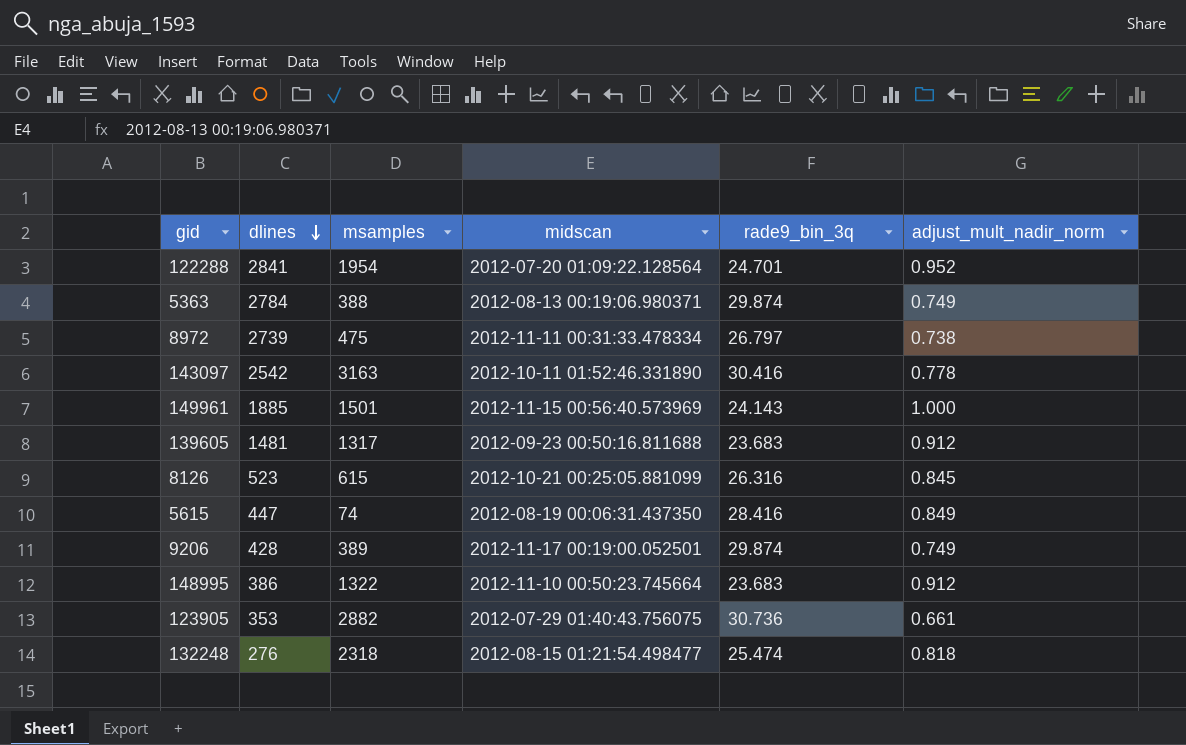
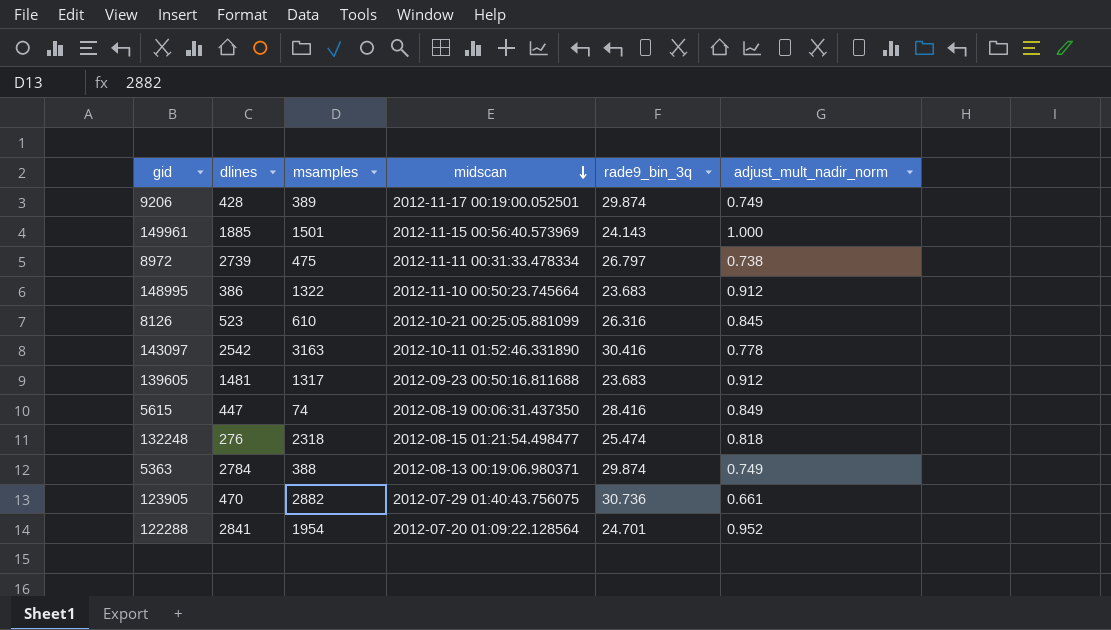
row order: dlines descending -> midscan descending
8126 | msamples: 615 -> 610
123905 | dlines: 353 -> 470

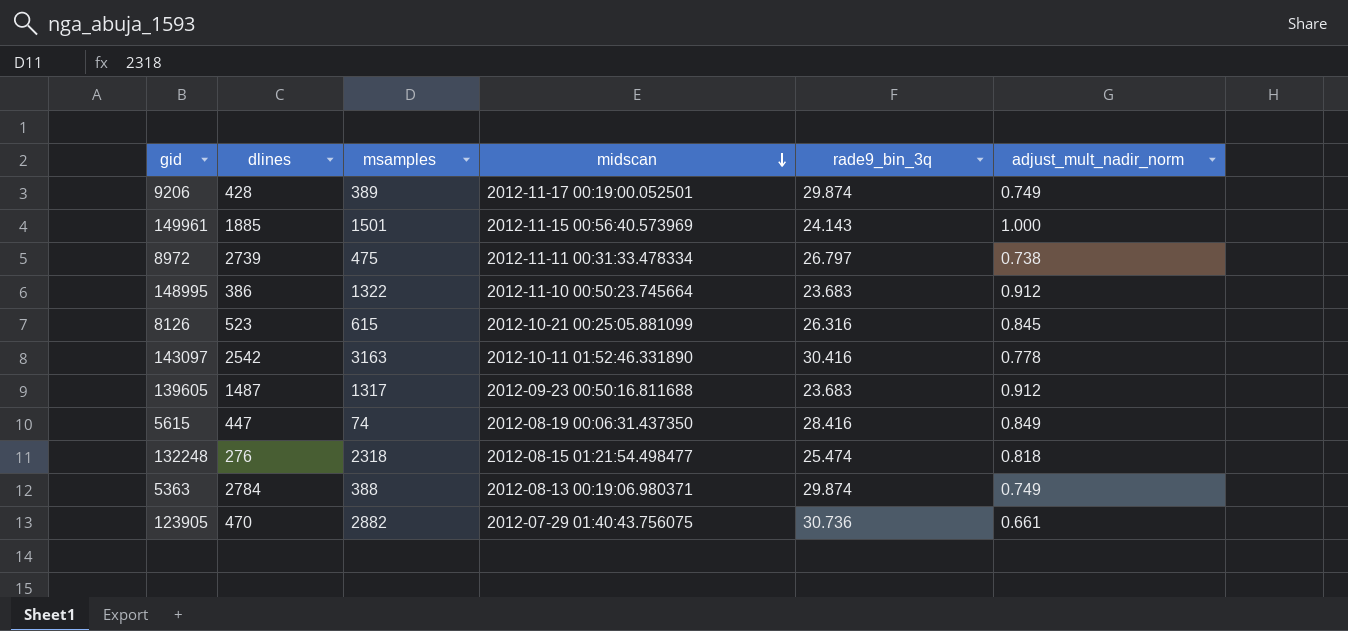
row 122288: 2841 | 1954 | 2012-07-20 01:09:22.128564 | 24.701 | 0.952 -> none
8126 | msamples: 610 -> 615
139605 | dlines: 1481 -> 1487

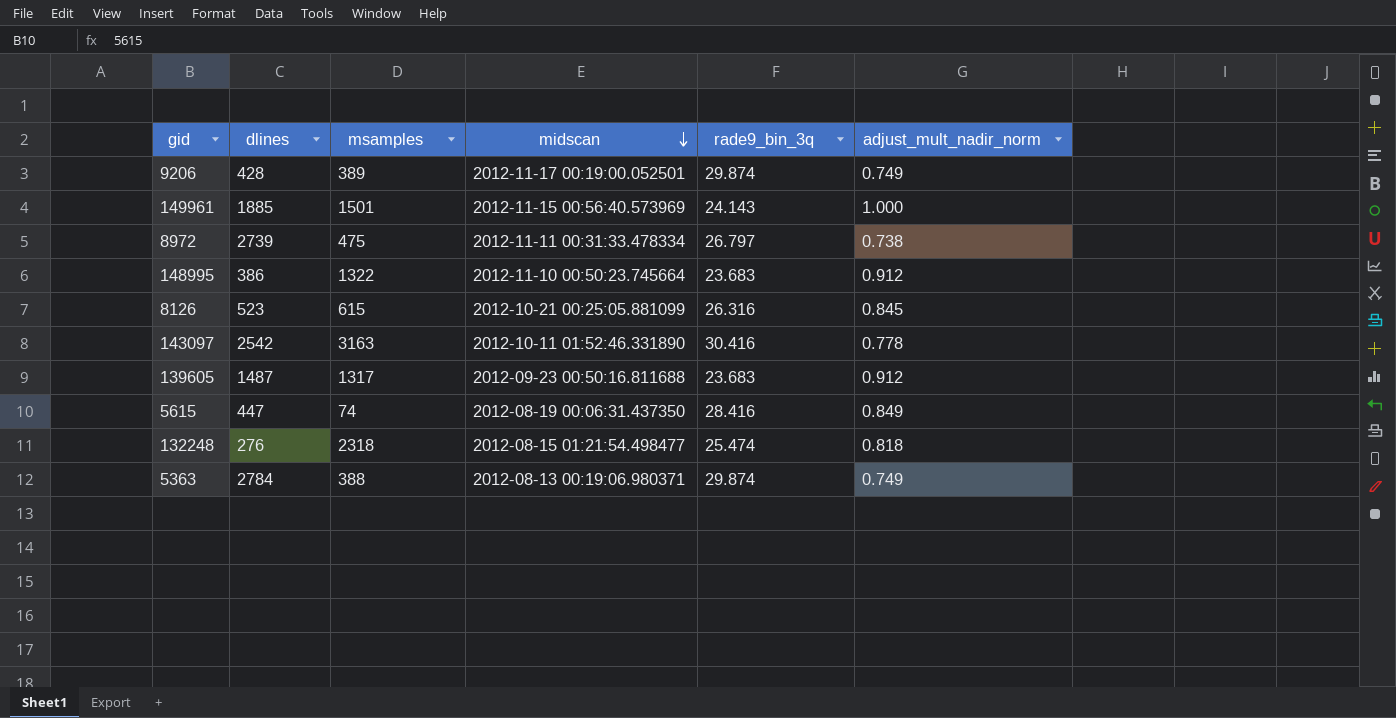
row 123905: 470 | 2882 | 2012-07-29 01:40:43.756075 | 30.736 | 0.661 -> none

